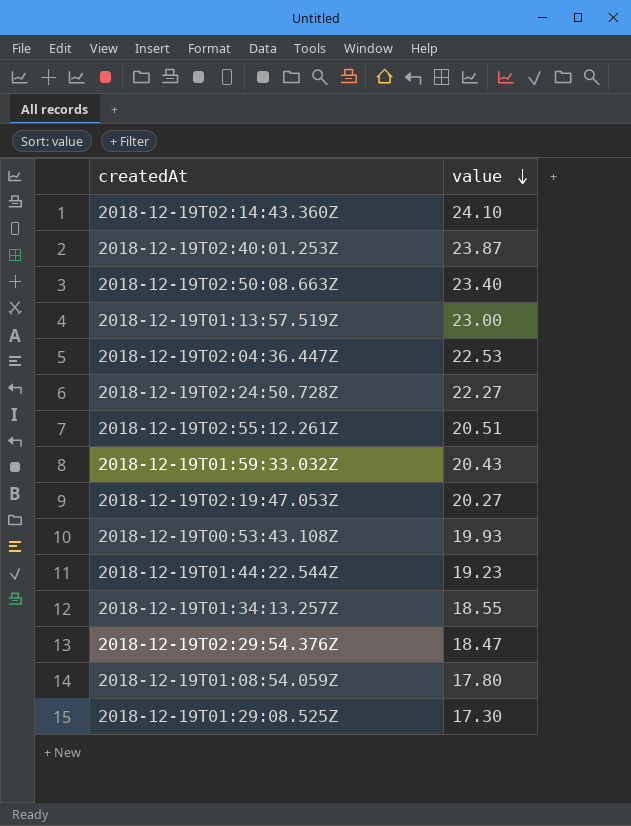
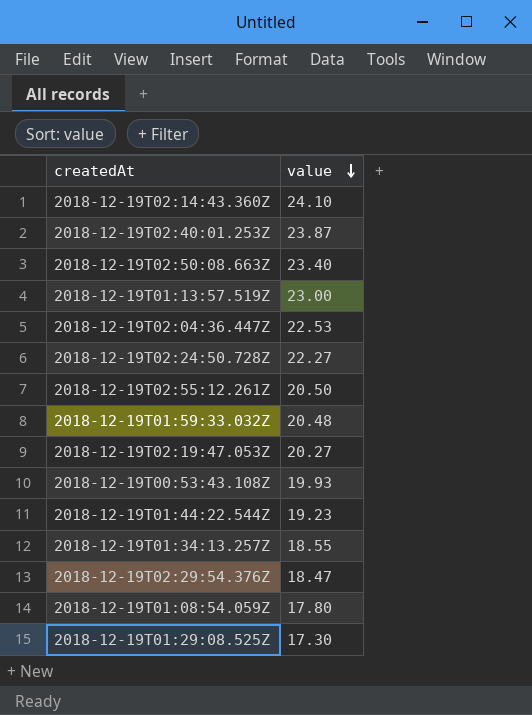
2018-12-19T02:55:12.261Z | value: 20.51 -> 20.50
2018-12-19T01:59:33.032Z | value: 20.43 -> 20.48

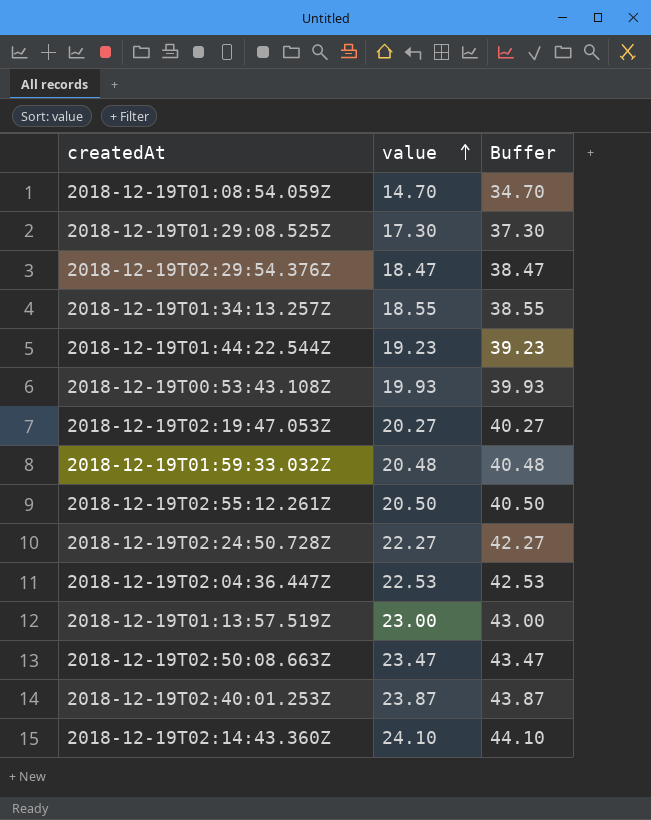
row order: value descending -> value ascending
column Buffer | formula: none -> [value] + 20
2018-12-19T01:08:54.059Z | value: 17.80 -> 14.70
2018-12-19T02:50:08.663Z | value: 23.40 -> 23.47

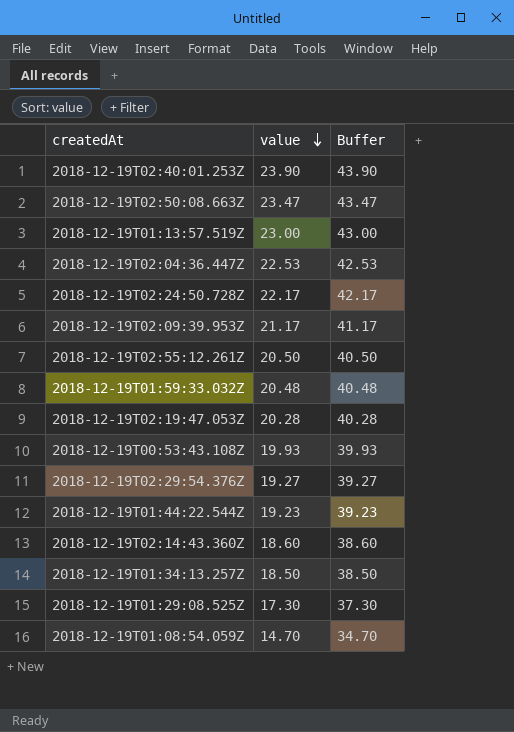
row order: value ascending -> value descending
2018-12-19T02:40:01.253Z | value: 23.87 -> 23.90
2018-12-19T02:40:01.253Z | Buffer: 43.87 -> 43.90
2018-12-19T02:24:50.728Z | value: 22.27 -> 22.17
2018-12-19T02:24:50.728Z | Buffer: 42.27 -> 42.17
row 2018-12-19T02:09:39.953Z: none -> 21.17 | 41.17
2018-12-19T02:19:47.053Z | value: 20.27 -> 20.28
2018-12-19T02:19:47.053Z | Buffer: 40.27 -> 40.28
2018-12-19T02:29:54.376Z | value: 18.47 -> 19.27
2018-12-19T02:29:54.376Z | Buffer: 38.47 -> 39.27
2018-12-19T02:14:43.360Z | value: 24.10 -> 18.60
2018-12-19T02:14:43.360Z | Buffer: 44.10 -> 38.60
2018-12-19T01:34:13.257Z | value: 18.55 -> 18.50
2018-12-19T01:34:13.257Z | Buffer: 38.55 -> 38.50

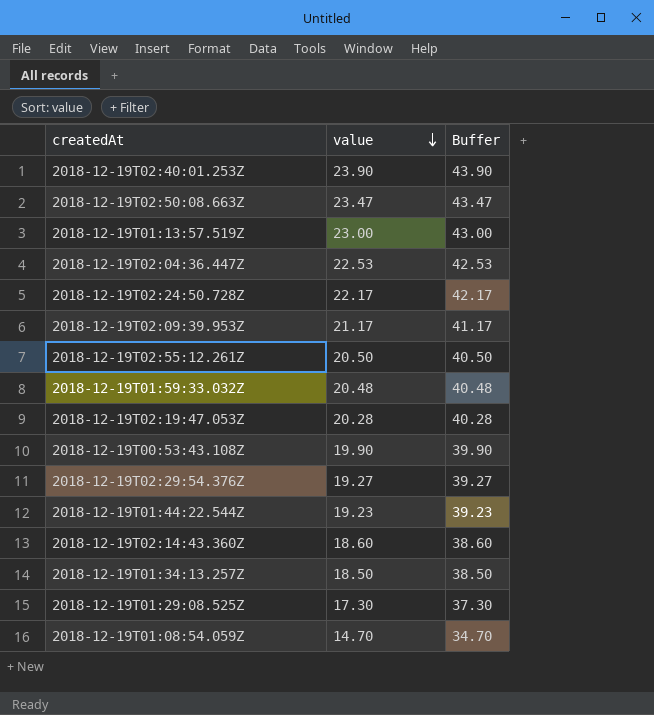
2018-12-19T00:53:43.108Z | value: 19.93 -> 19.90
2018-12-19T00:53:43.108Z | Buffer: 39.93 -> 39.90

